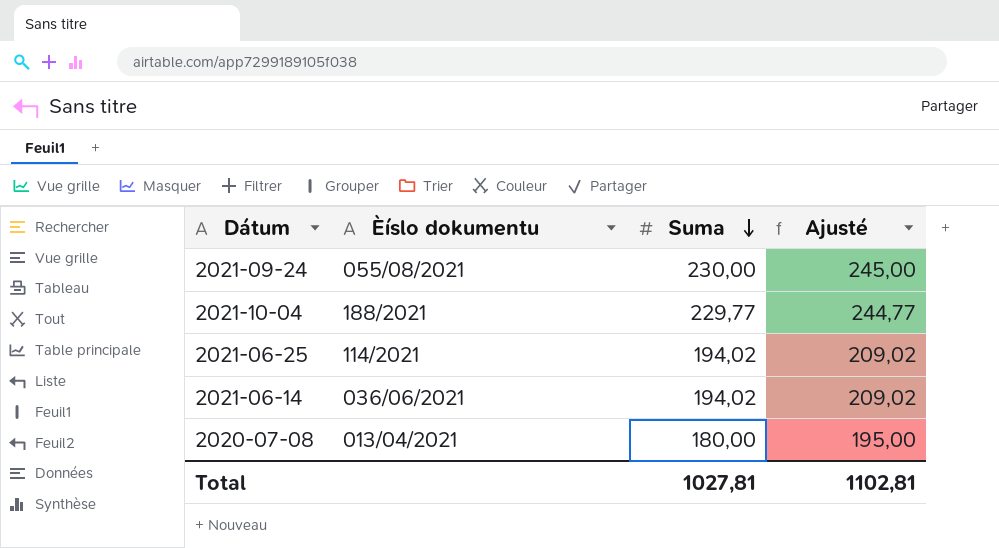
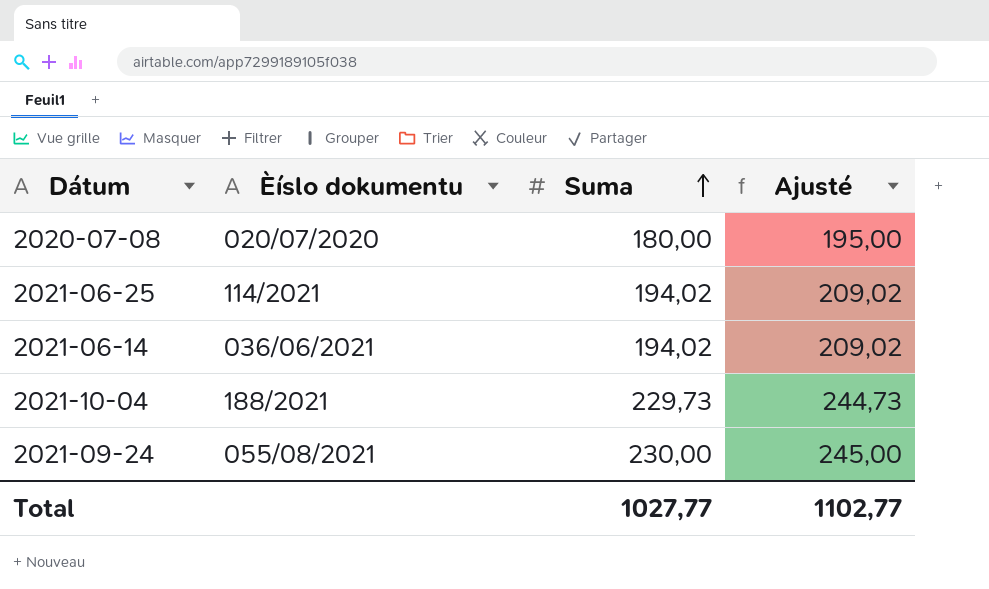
row order: Suma descending -> Suma ascending
2020-07-08 | Èíslo dokumentu: 013/04/2021 -> 020/07/2020
2021-10-04 | Suma: 229,77 -> 229,73
2021-10-04 | Ajusté: 244,77 -> 244,73
Total | Suma: 1027,81 -> 1027,77
Total | Ajusté: 1102,81 -> 1102,77

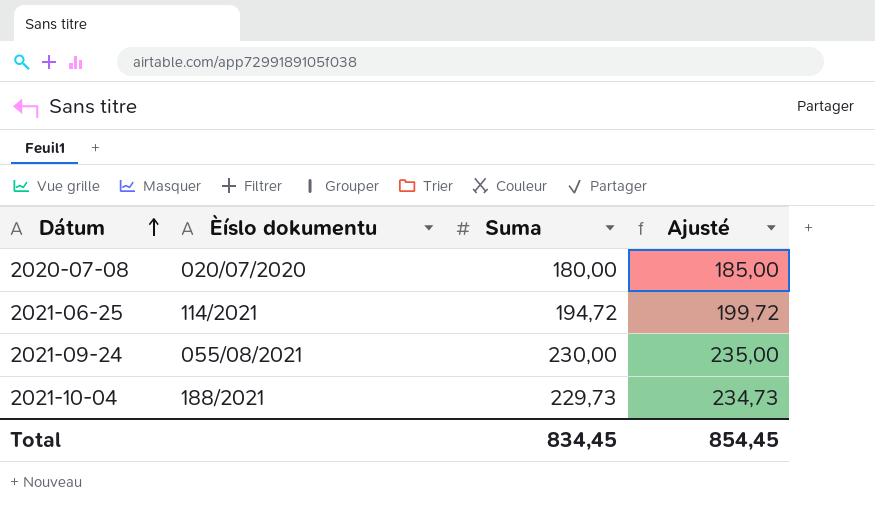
row order: Suma ascending -> Dátum ascending
column Ajusté | formula: [Suma] + 15 -> [Suma] + 5
row 2021-06-14: 036/06/2021 | 194,02 | 209,02 -> none
2021-06-25 | Suma: 194,02 -> 194,72
Total | Suma: 1027,77 -> 834,45
Total | Ajusté: 1102,77 -> 854,45

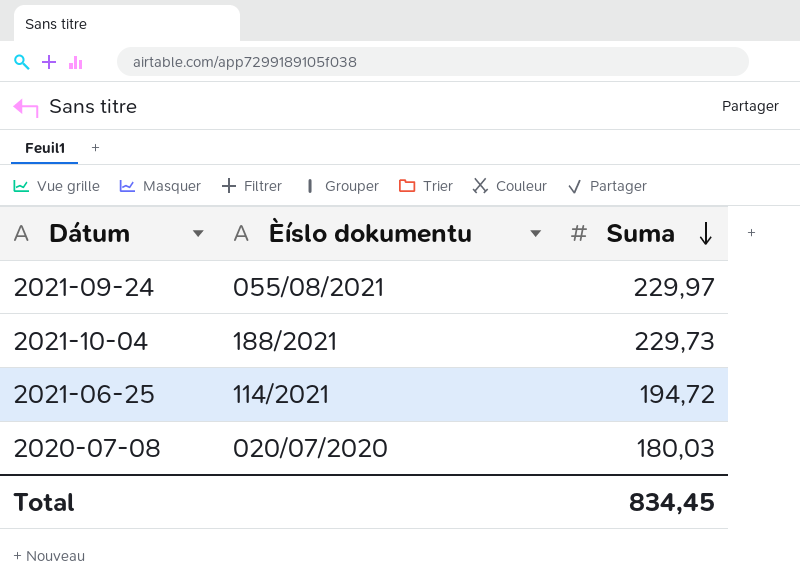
row order: Dátum ascending -> Suma descending
column Ajusté | formula: [Suma] + 5 -> none
2021-09-24 | Suma: 230,00 -> 229,97
2020-07-08 | Suma: 180,00 -> 180,03

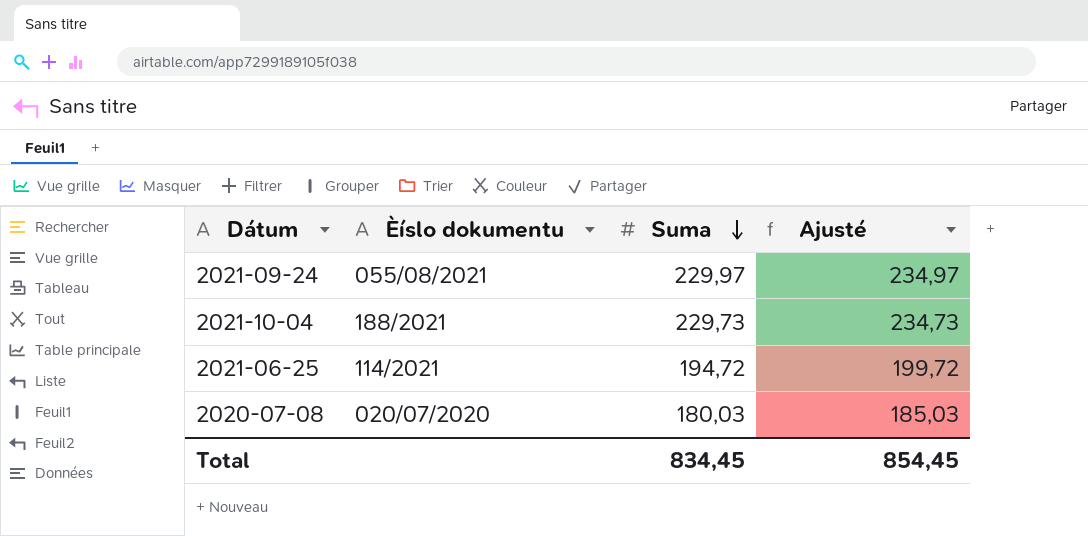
column Ajusté | formula: none -> [Suma] + 5

